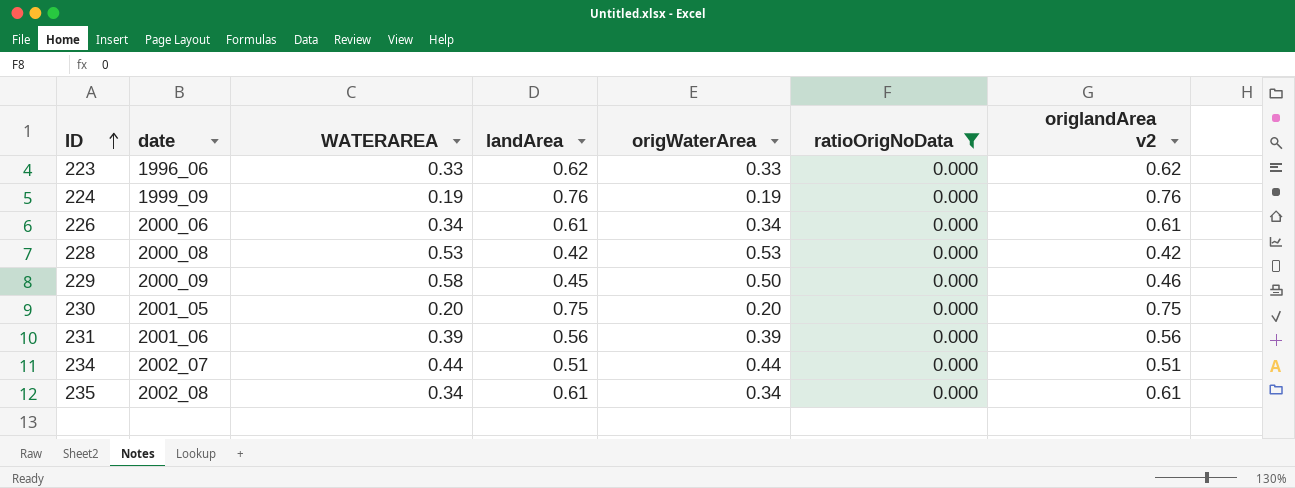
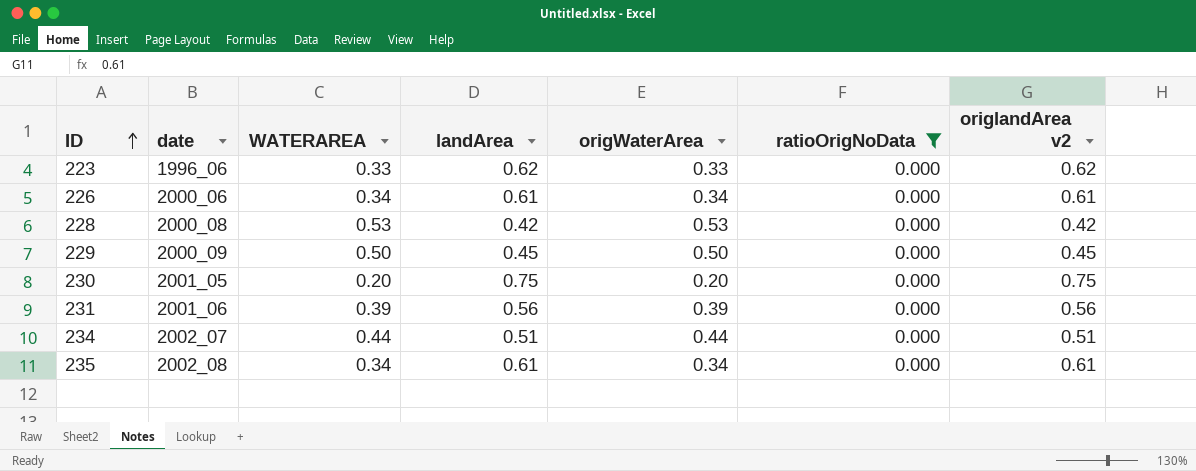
row 224: 1999_09 | 0.19 | 0.76 | 0.19 | 0.000 | 0.76 -> none
229 | WATERAREA: 0.58 -> 0.50
229 | origlandArea v2: 0.46 -> 0.45

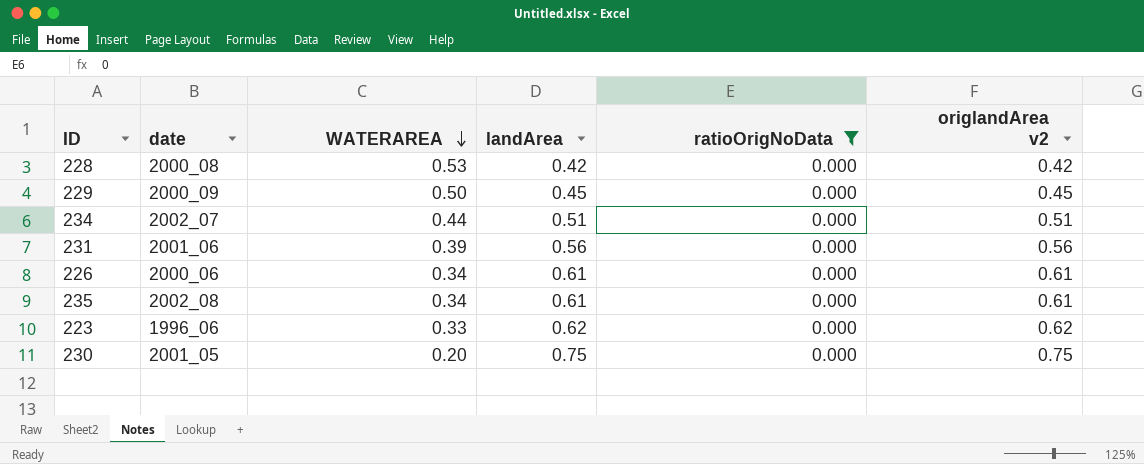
row order: ID ascending -> WATERAREA descending
column origWaterArea | position: 5 -> none

